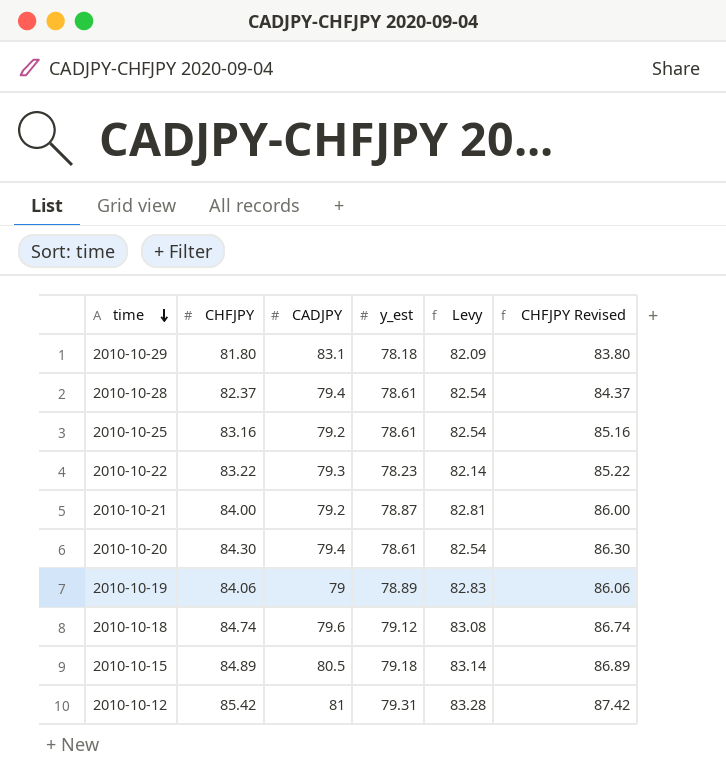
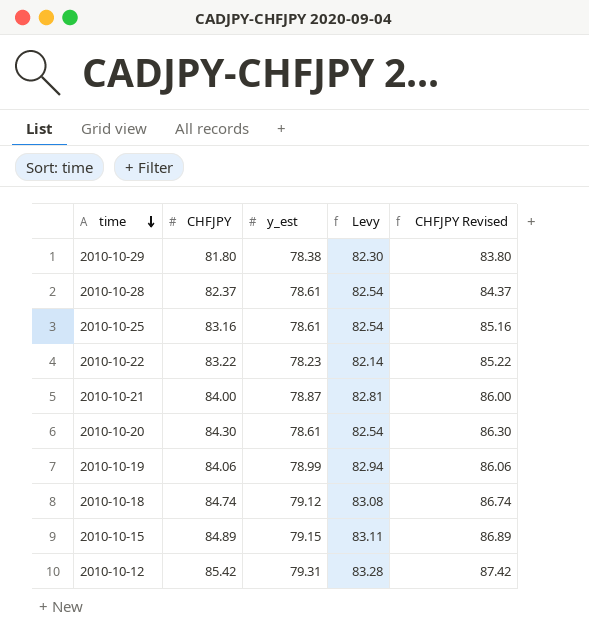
column CADJPY | position: 3 -> none
2010-10-29 | y_est: 78.18 -> 78.38
2010-10-29 | Levy: 82.09 -> 82.30
2010-10-19 | y_est: 78.89 -> 78.99
2010-10-19 | Levy: 82.83 -> 82.94
2010-10-15 | y_est: 79.18 -> 79.15
2010-10-15 | Levy: 83.14 -> 83.11

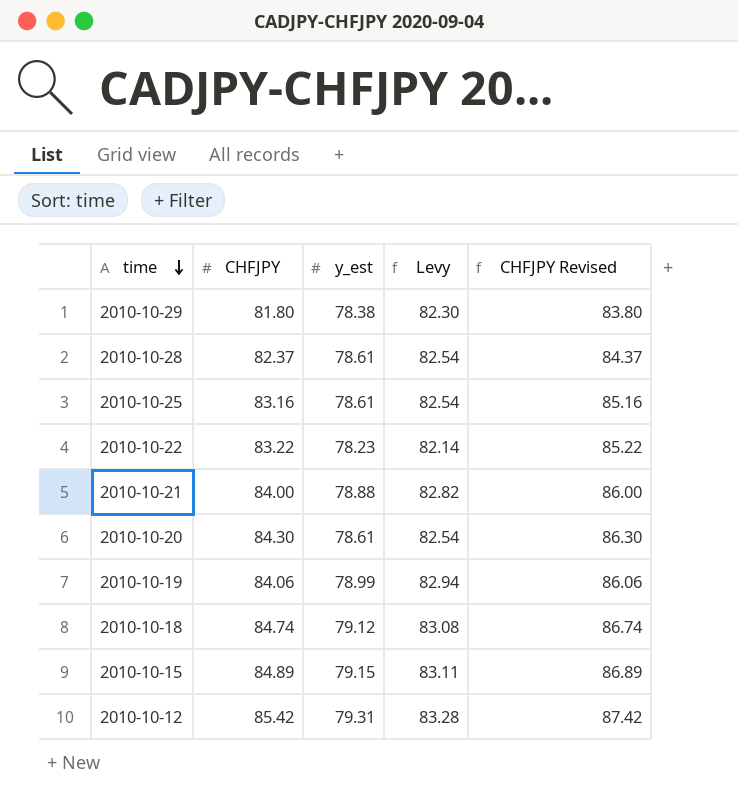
2010-10-21 | y_est: 78.87 -> 78.88
2010-10-21 | Levy: 82.81 -> 82.82

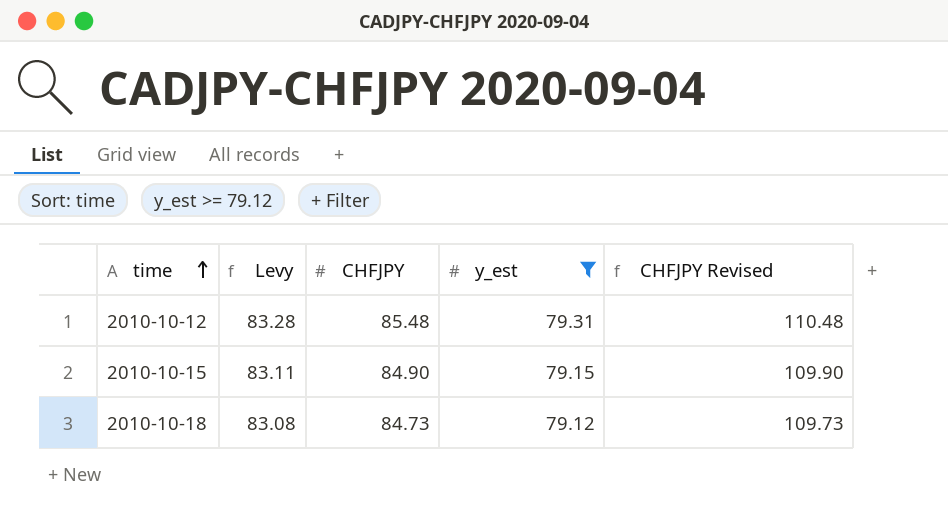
filter: none -> y_est >= 79.12
row order: time descending -> time ascending
column Levy | position: 4 -> 2
column CHFJPY Revised | formula: [CHFJPY] + 2 -> [CHFJPY] + 25
2010-10-12 | CHFJPY: 85.42 -> 85.48
2010-10-15 | CHFJPY: 84.89 -> 84.90
2010-10-18 | CHFJPY: 84.74 -> 84.73

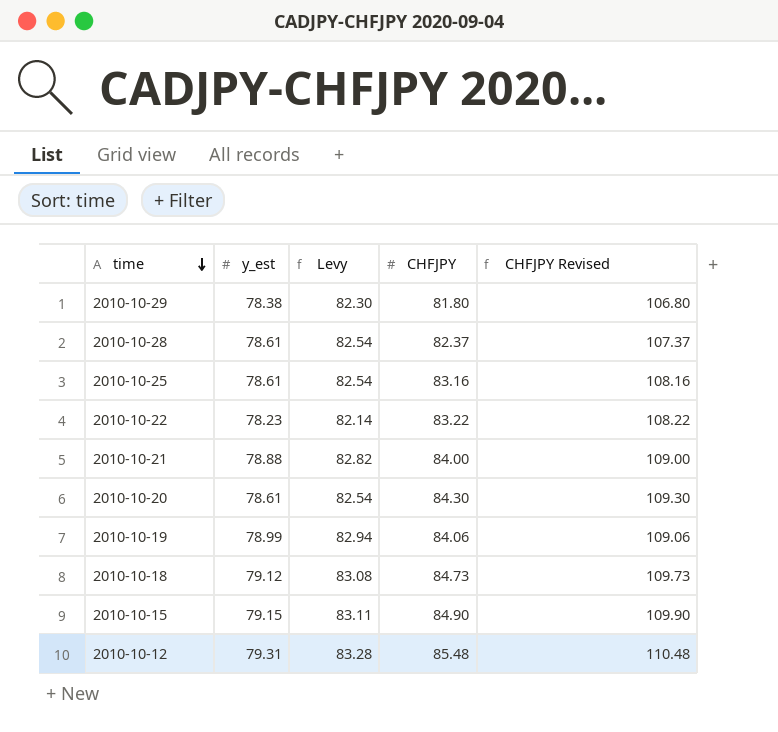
filter: y_est >= 79.12 -> none
row order: time ascending -> time descending
column y_est | position: 4 -> 2

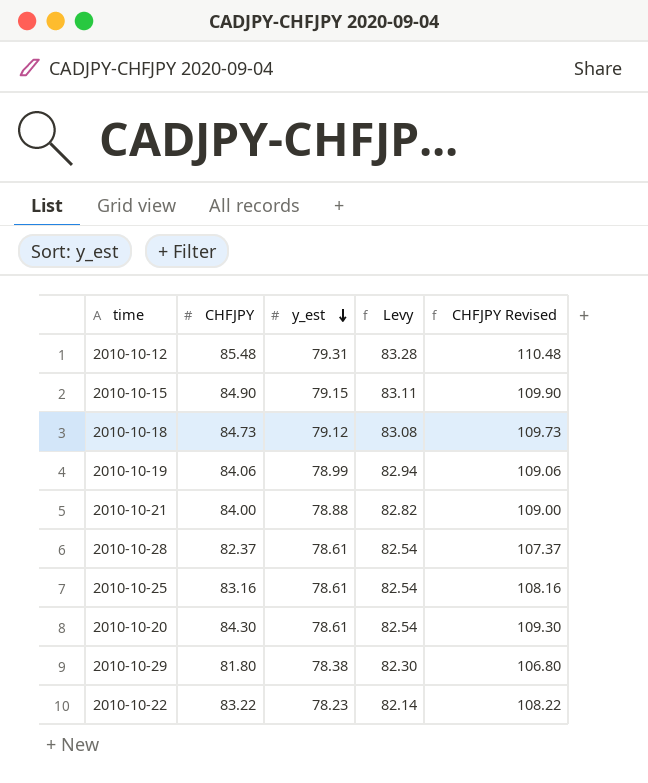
row order: time descending -> y_est descending
column CHFJPY | position: 4 -> 2

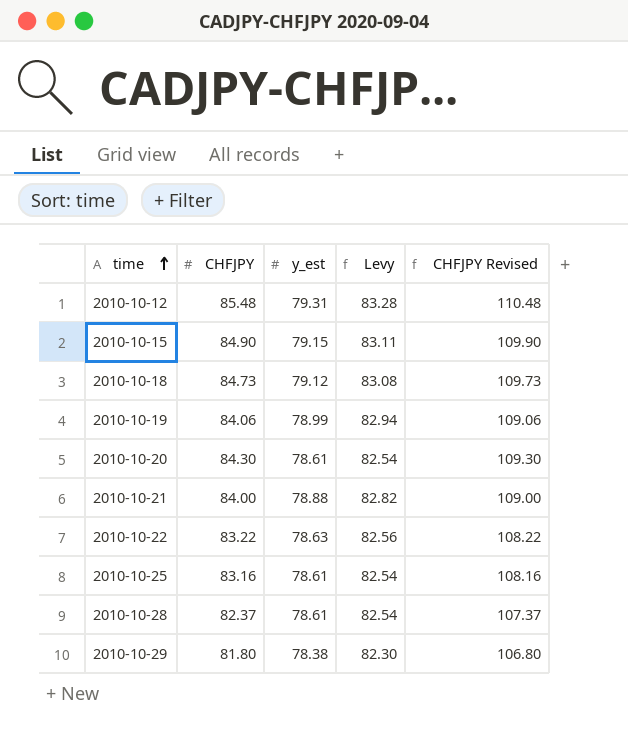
row order: y_est descending -> time ascending
2010-10-22 | y_est: 78.23 -> 78.63
2010-10-22 | Levy: 82.14 -> 82.56

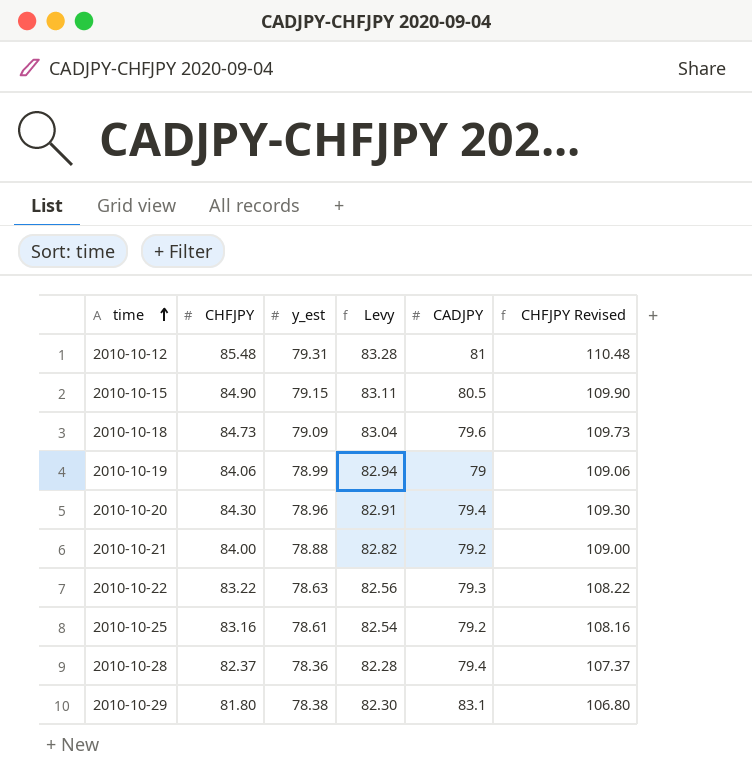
column CADJPY | position: none -> 5
2010-10-18 | y_est: 79.12 -> 79.09
2010-10-18 | Levy: 83.08 -> 83.04
2010-10-20 | y_est: 78.61 -> 78.96
2010-10-20 | Levy: 82.54 -> 82.91
2010-10-28 | y_est: 78.61 -> 78.36
2010-10-28 | Levy: 82.54 -> 82.28

